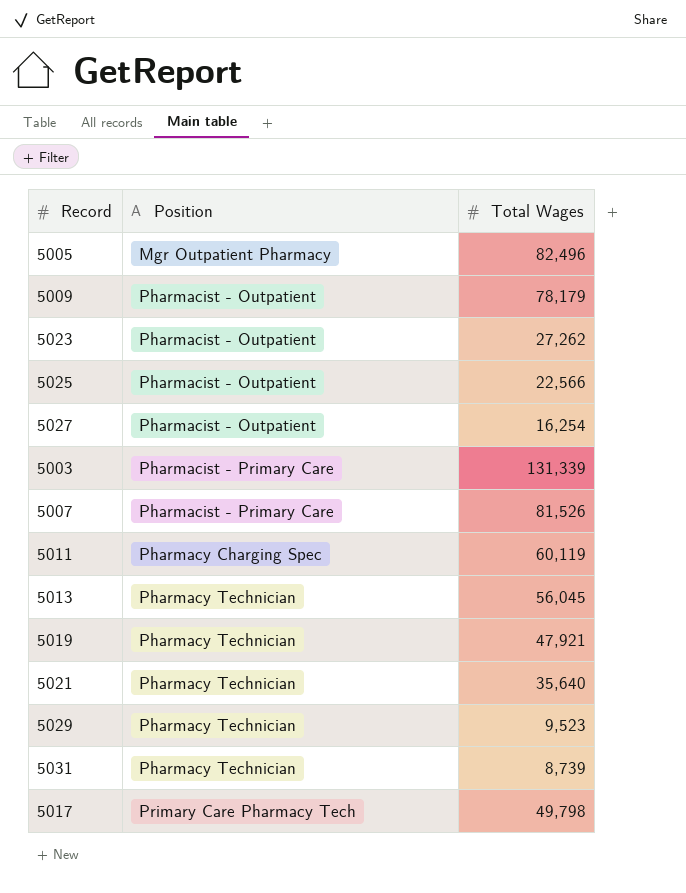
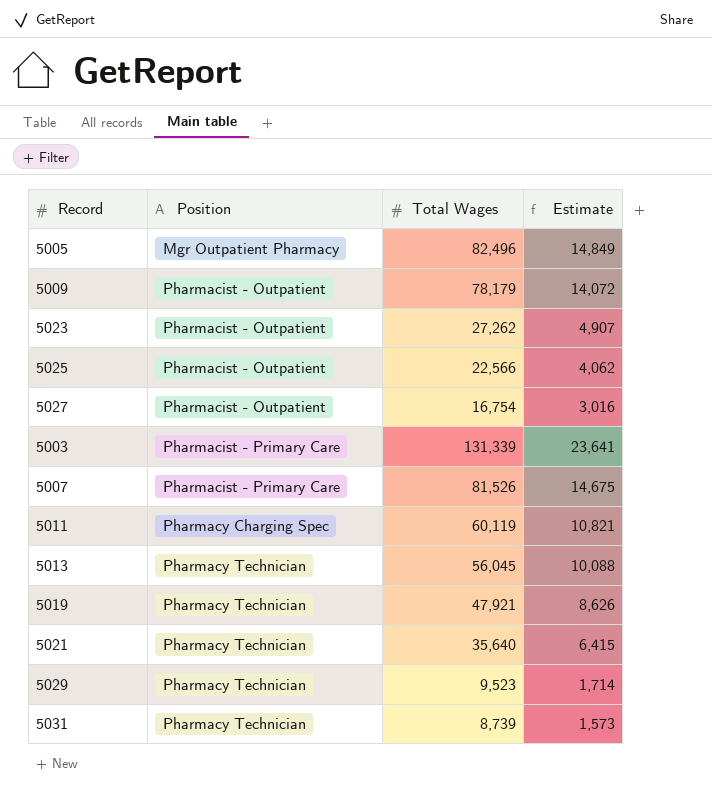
column Estimate | formula: none -> [Total Wages] * 0.18
row 5017: Primary Care Pharmacy Tech | 49,798 -> none
5027 | Total Wages: 16,254 -> 16,754

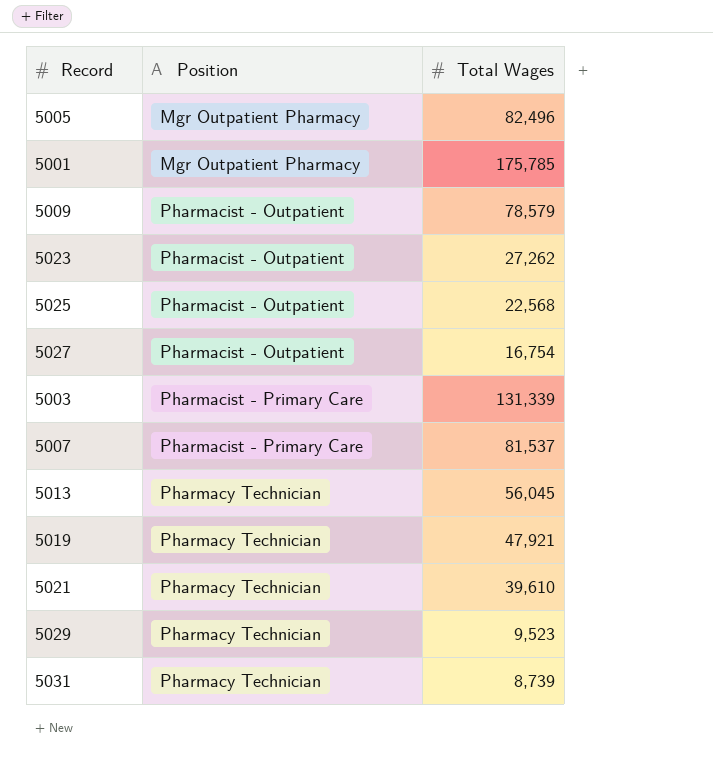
column Estimate | formula: [Total Wages] * 0.18 -> none
row 5011: Pharmacy Charging Spec | 60,119 | 10,821 -> none
row 5001: none -> Mgr Outpatient Pharmacy | 175,785
5009 | Total Wages: 78,179 -> 78,579
5025 | Total Wages: 22,566 -> 22,568
5007 | Total Wages: 81,526 -> 81,537
5021 | Total Wages: 35,640 -> 39,610

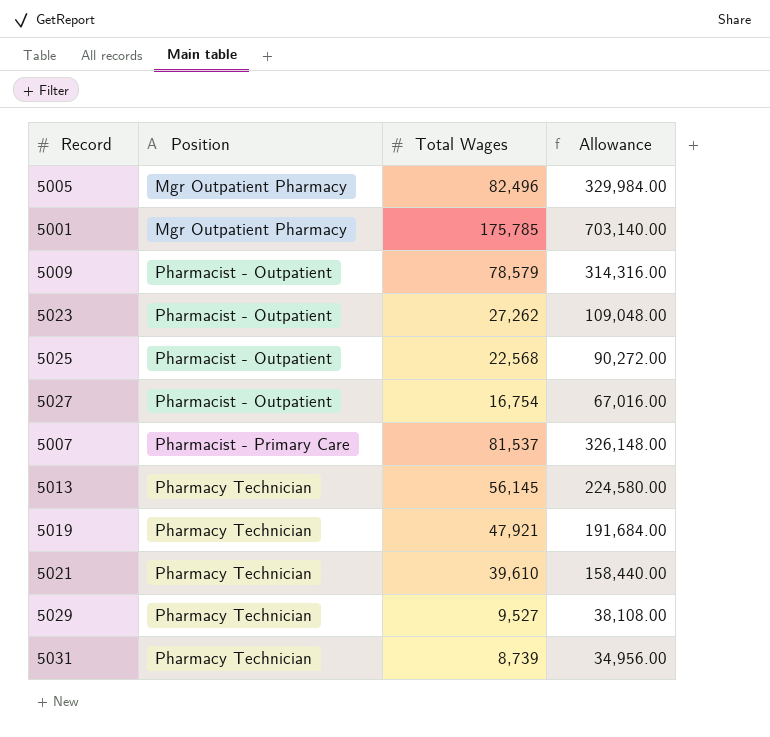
column Allowance | formula: none -> [Total Wages] * 4
row 5003: Pharmacist - Primary Care | 131,339 -> none
5013 | Total Wages: 56,045 -> 56,145
5029 | Total Wages: 9,523 -> 9,527

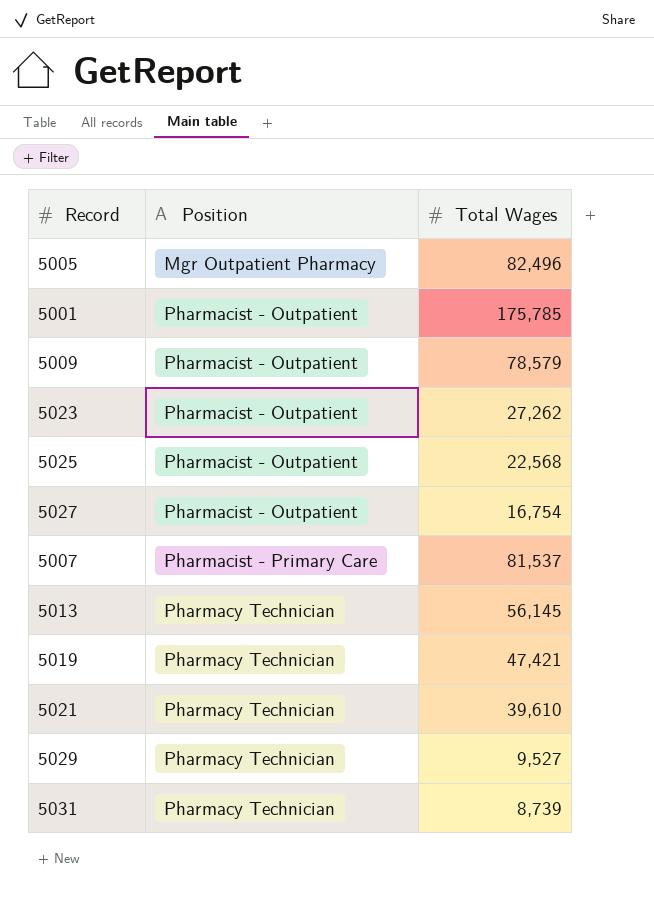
column Allowance | formula: [Total Wages] * 4 -> none
5001 | Position: Mgr Outpatient Pharmacy -> Pharmacist - Outpatient
5019 | Total Wages: 47,921 -> 47,421

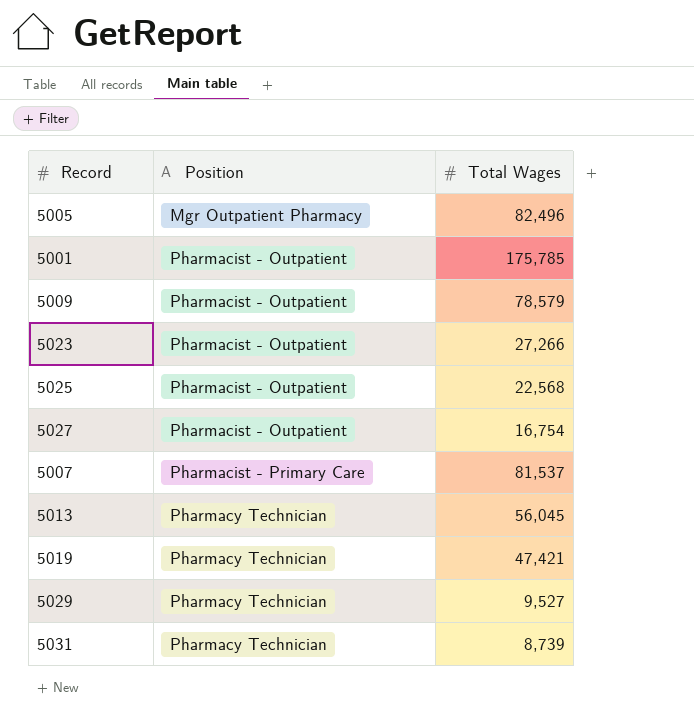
row 5021: Pharmacy Technician | 39,610 -> none
5023 | Total Wages: 27,262 -> 27,266
5013 | Total Wages: 56,145 -> 56,045

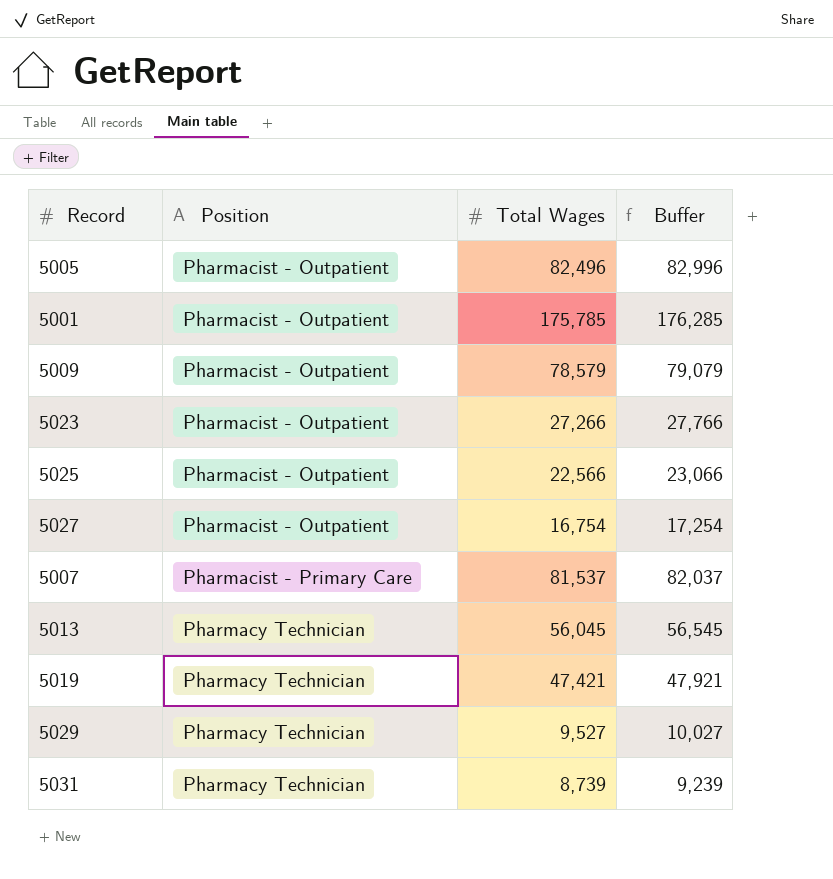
column Buffer | formula: none -> [Total Wages] + 500
5005 | Position: Mgr Outpatient Pharmacy -> Pharmacist - Outpatient
5025 | Total Wages: 22,568 -> 22,566

